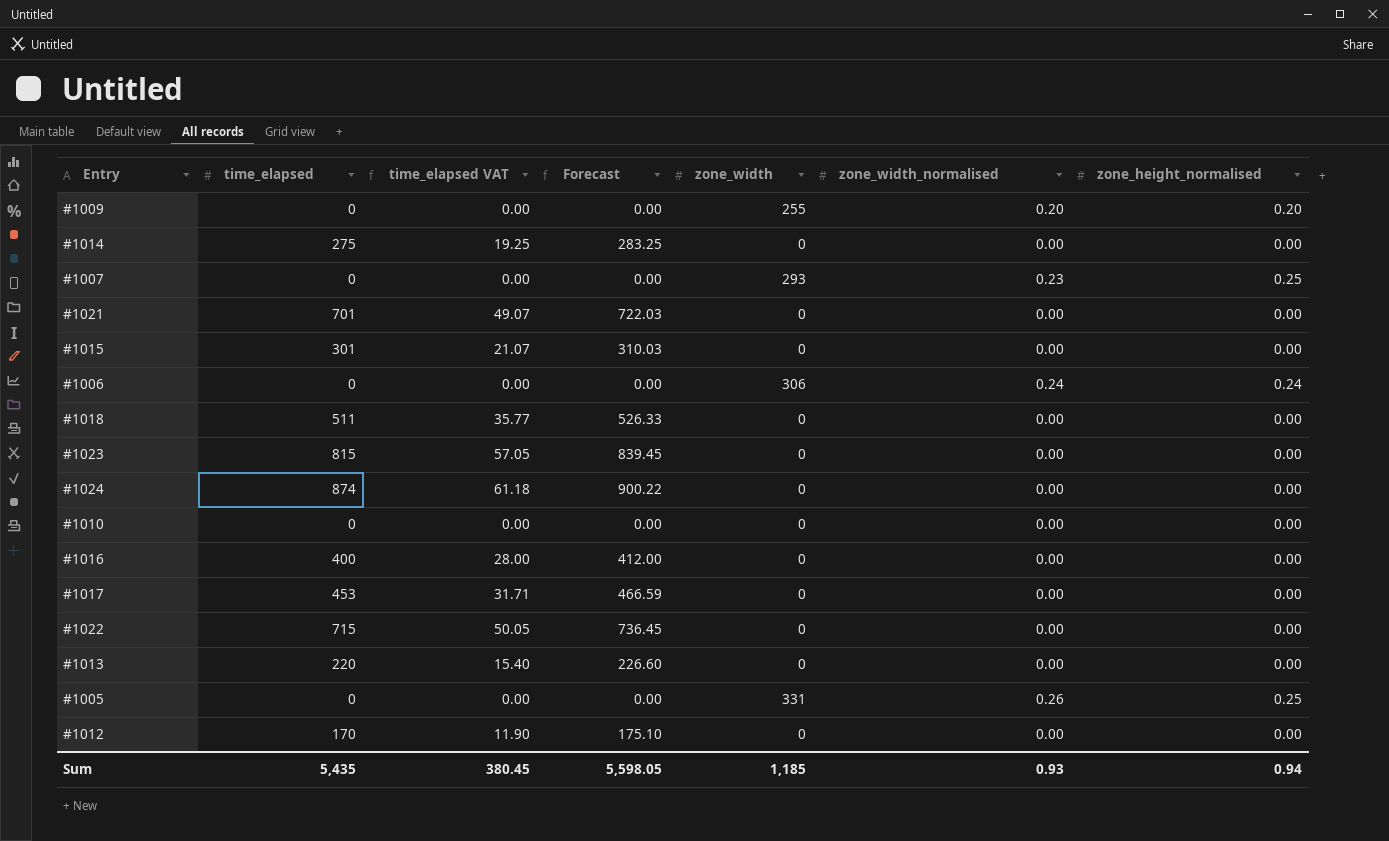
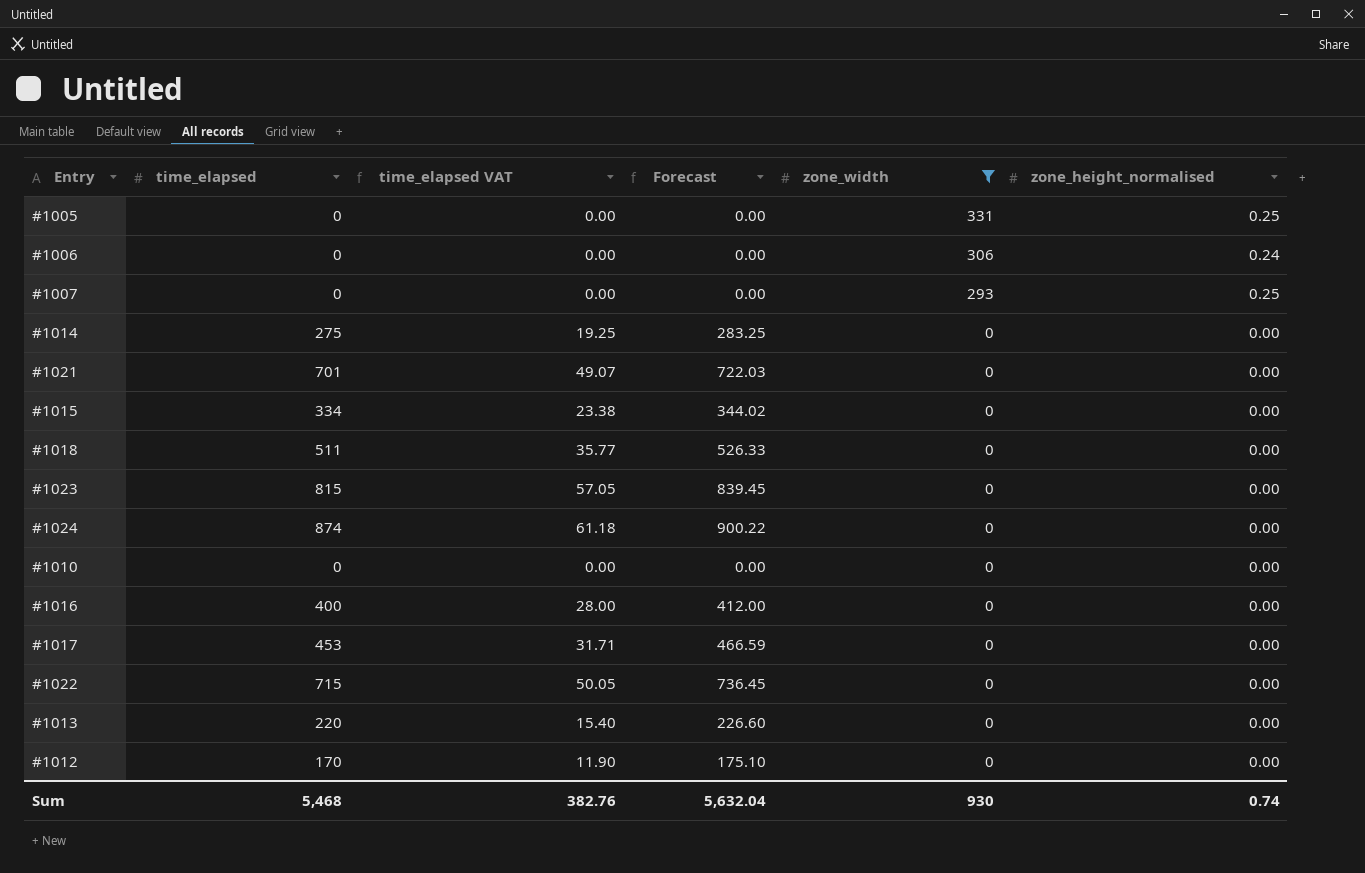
filter: none -> zone_width != 255
row order: none -> zone_width descending
column zone_width_normalised | position: 6 -> none
#1015 | time_elapsed: 301 -> 334
#1015 | time_elapsed VAT: 21.07 -> 23.38
#1015 | Forecast: 310.03 -> 344.02
Sum | time_elapsed: 5,435 -> 5,468
Sum | time_elapsed VAT: 380.45 -> 382.76
Sum | Forecast: 5,598.05 -> 5,632.04
Sum | zone_width: 1,185 -> 930
Sum | zone_height_normalised: 0.94 -> 0.74

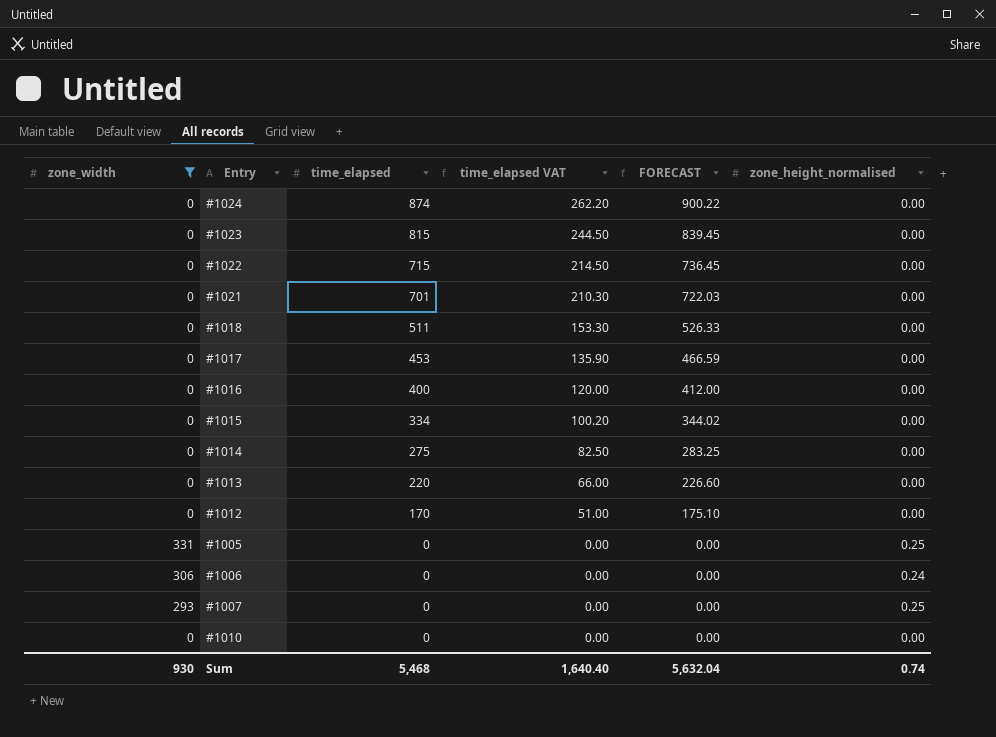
row order: zone_width descending -> time_elapsed descending
column zone_width | position: 5 -> 1
column time_elapsed VAT | formula: [time_elapsed] * 0.07 -> [time_elapsed] * 0.3
column name: Forecast -> FORECAST
Sum | time_elapsed VAT: 382.76 -> 1,640.40

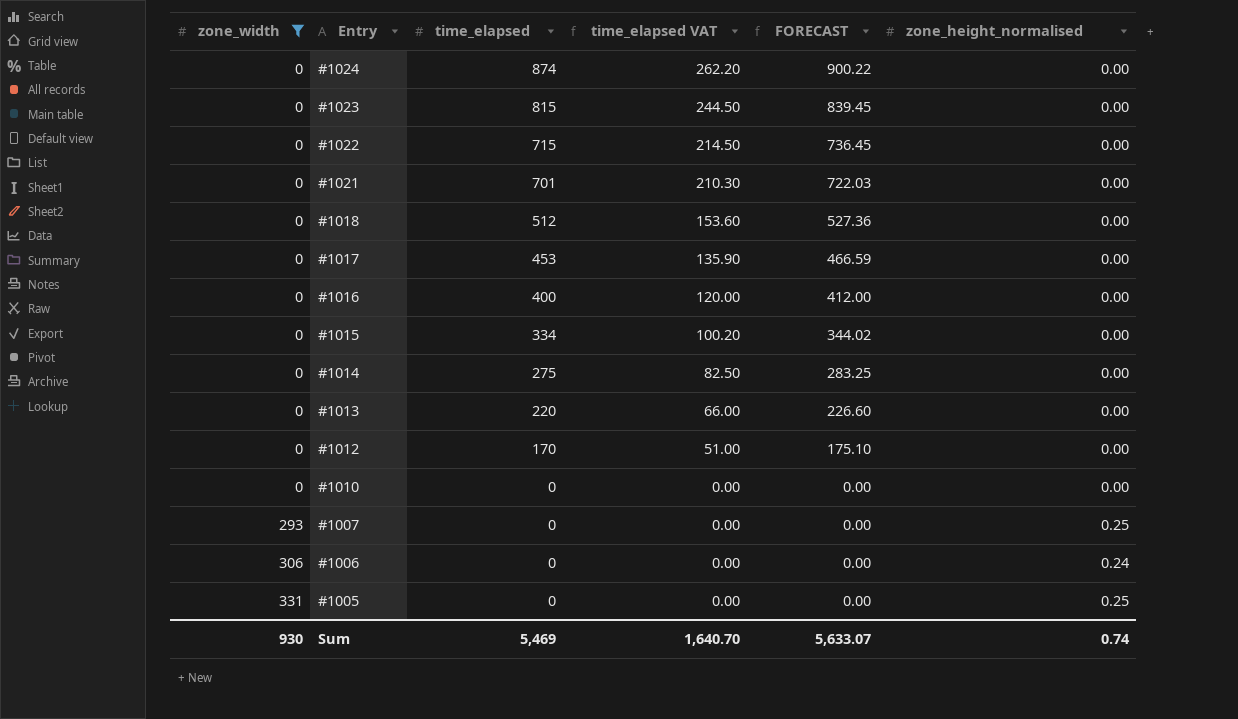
row order: time_elapsed descending -> zone_width ascending
#1018 | time_elapsed: 511 -> 512
#1018 | time_elapsed VAT: 153.30 -> 153.60
#1018 | FORECAST: 526.33 -> 527.36
Sum | time_elapsed: 5,468 -> 5,469
Sum | time_elapsed VAT: 1,640.40 -> 1,640.70
Sum | FORECAST: 5,632.04 -> 5,633.07

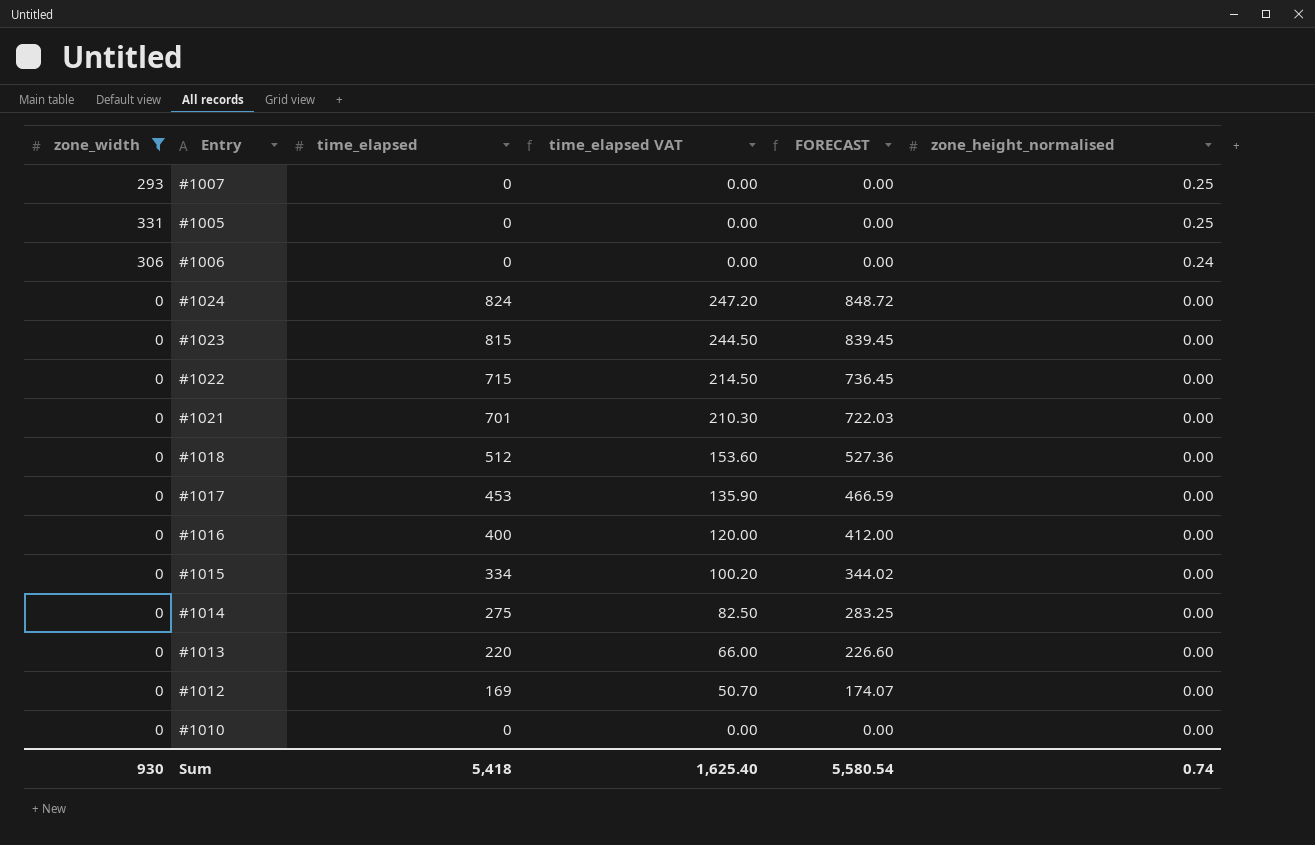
row order: zone_width ascending -> zone_height_normalised descending
#1024 | time_elapsed: 874 -> 824
#1024 | time_elapsed VAT: 262.20 -> 247.20
#1024 | FORECAST: 900.22 -> 848.72
#1012 | time_elapsed: 170 -> 169
#1012 | time_elapsed VAT: 51.00 -> 50.70
#1012 | FORECAST: 175.10 -> 174.07
Sum | time_elapsed: 5,469 -> 5,418
Sum | time_elapsed VAT: 1,640.70 -> 1,625.40
Sum | FORECAST: 5,633.07 -> 5,580.54

